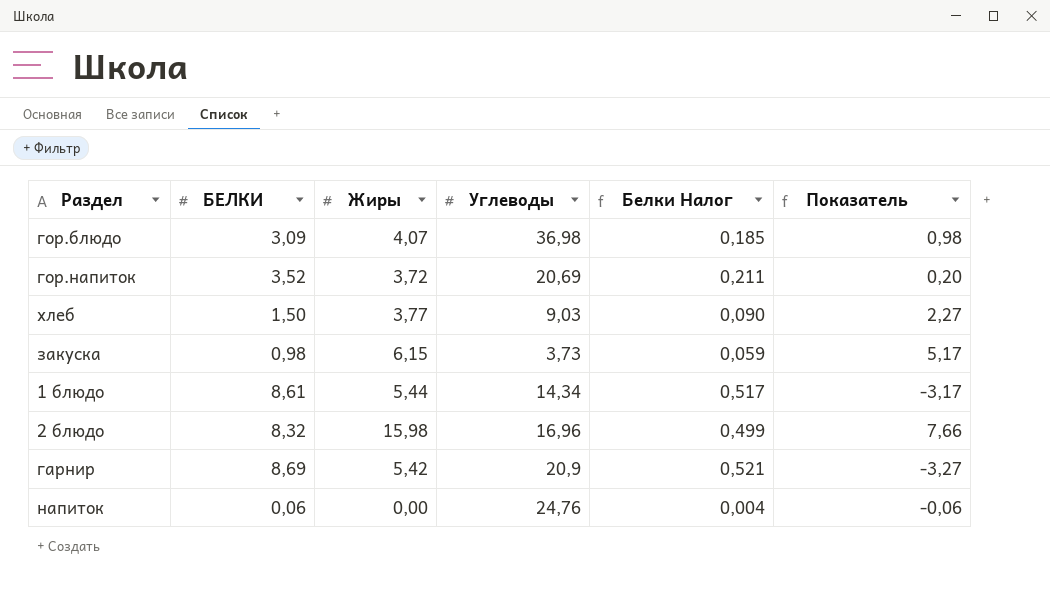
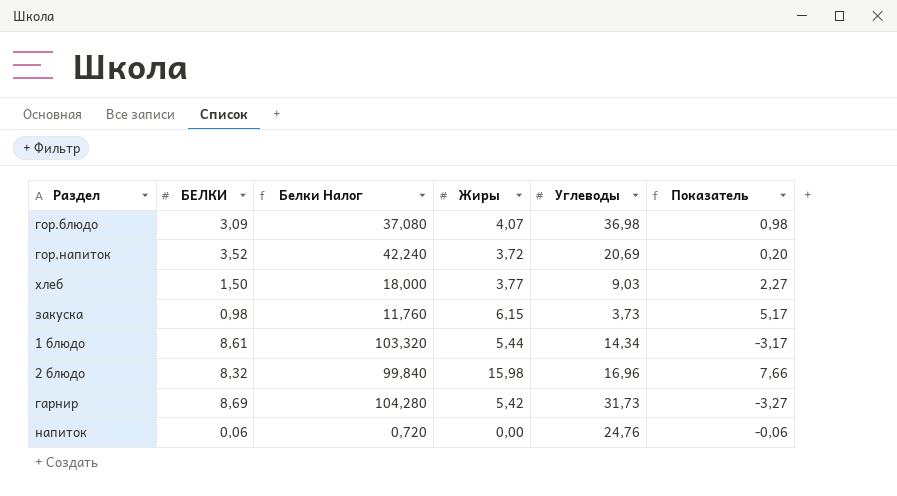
column Белки Налог | formula: [БЕЛКИ] * 0,06 -> [БЕЛКИ] * 12
column Белки Налог | position: 5 -> 3
гарнир | Углеводы: 20,9 -> 31,73

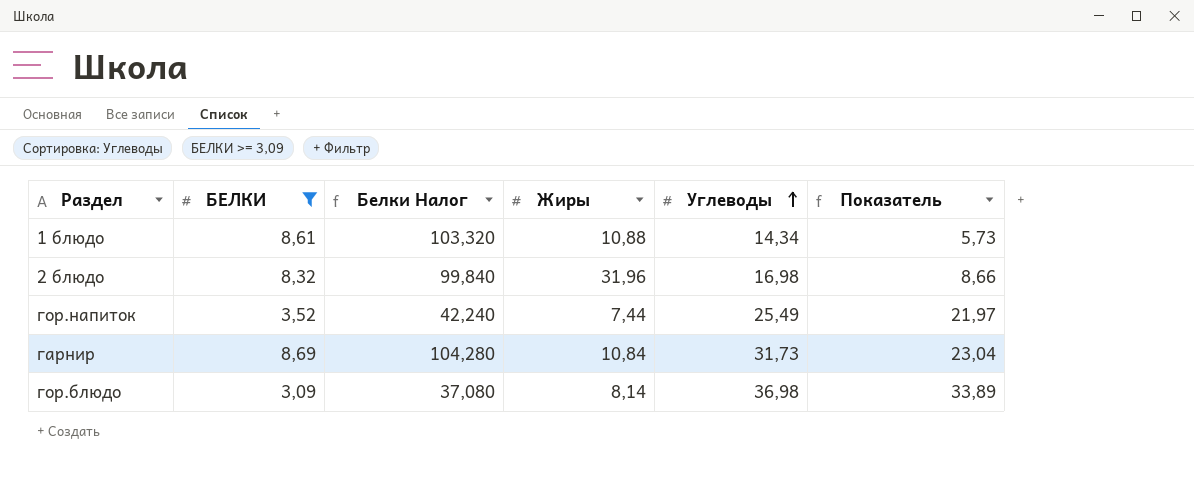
filter: none -> БЕЛКИ >= 3,09
row order: none -> Углеводы ascending
column Показатель | formula: [Жиры] - [БЕЛКИ] -> [Углеводы] - [БЕЛКИ]
1 блюдо | Жиры: 5,44 -> 10,88
2 блюдо | Жиры: 15,98 -> 31,96
2 блюдо | Углеводы: 16,96 -> 16,98
гор.напиток | Жиры: 3,72 -> 7,44
гор.напиток | Углеводы: 20,69 -> 25,49
гарнир | Жиры: 5,42 -> 10,84
гор.блюдо | Жиры: 4,07 -> 8,14

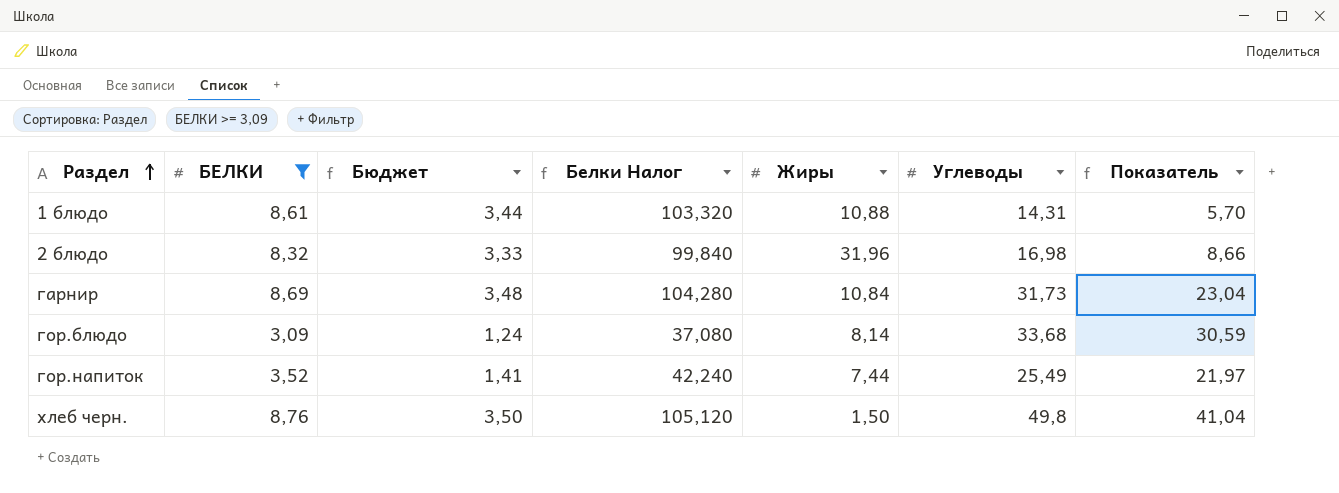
row order: Углеводы ascending -> Раздел ascending
column Бюджет | formula: none -> [БЕЛКИ] * 0,4
1 блюдо | Углеводы: 14,34 -> 14,31
1 блюдо | Показатель: 5,73 -> 5,70
гор.блюдо | Углеводы: 36,98 -> 33,68
гор.блюдо | Показатель: 33,89 -> 30,59
row хлеб черн.: none -> 8,76 | 3,50 | 105,120 | 1,50 | 49,8 | 41,04

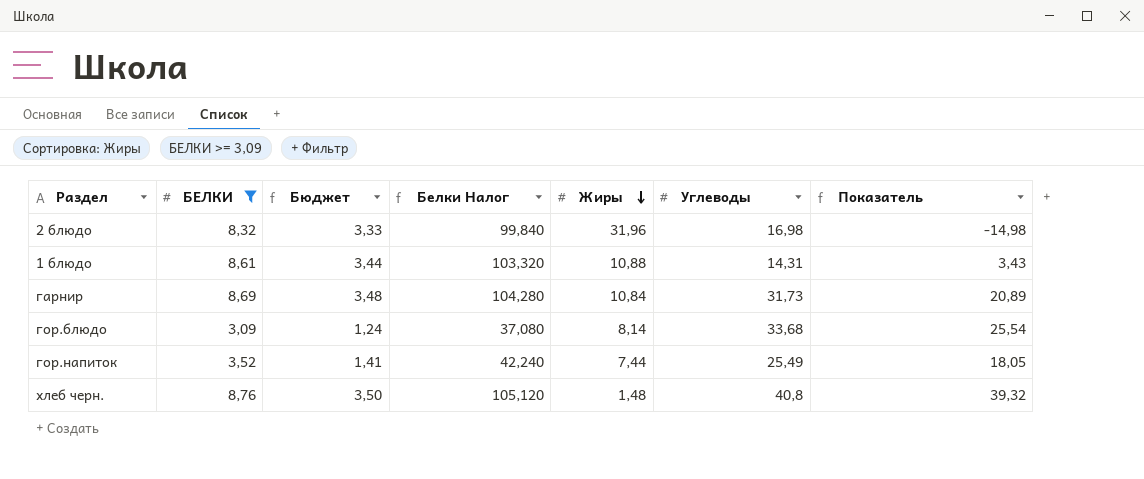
row order: Раздел ascending -> Жиры descending
column Показатель | formula: [Углеводы] - [БЕЛКИ] -> [Углеводы] - [Жиры]
хлеб черн. | Жиры: 1,50 -> 1,48
хлеб черн. | Углеводы: 49,8 -> 40,8

